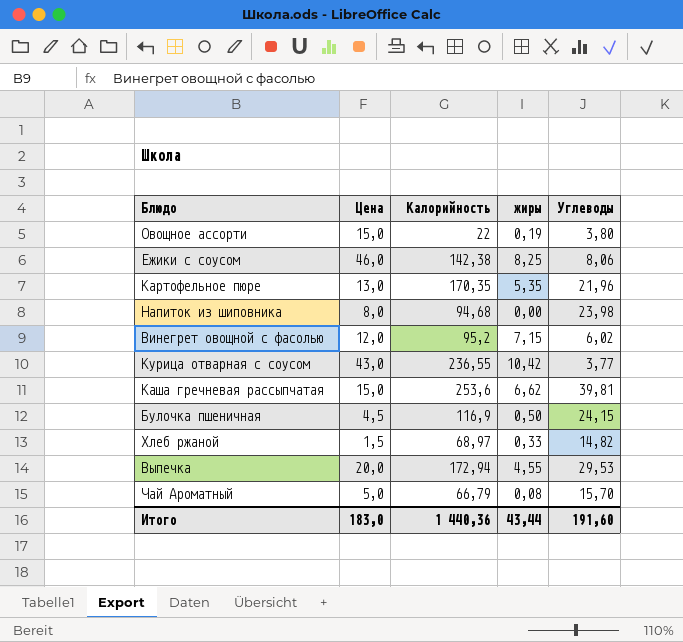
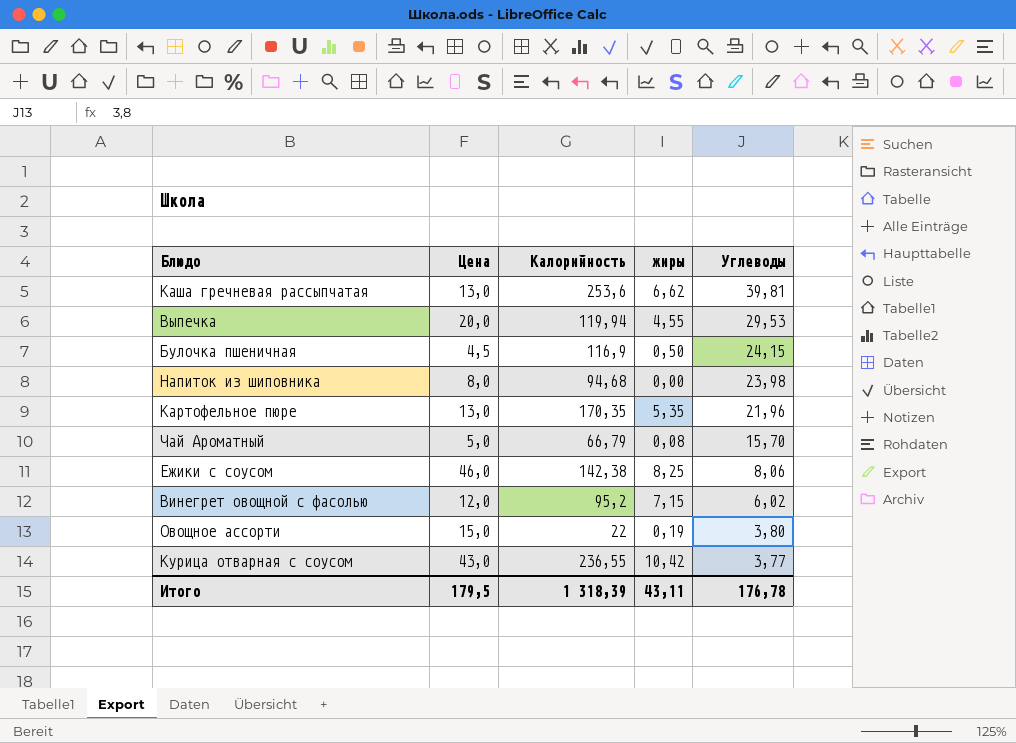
row order: none -> Углеводы descending
row Хлеб ржаной: 1,5 | 68,97 | 0,33 | 14,82 -> none
Каша гречневая рассыпчатая | Цена: 15,0 -> 13,0
Выпечка | Калорийность: 172,94 -> 119,94
Итого | Цена: 183,0 -> 179,5
Итого | Калорийность: 1 440,36 -> 1 318,39
Итого | жиры: 43,44 -> 43,11
Итого | Углеводы: 191,60 -> 176,78

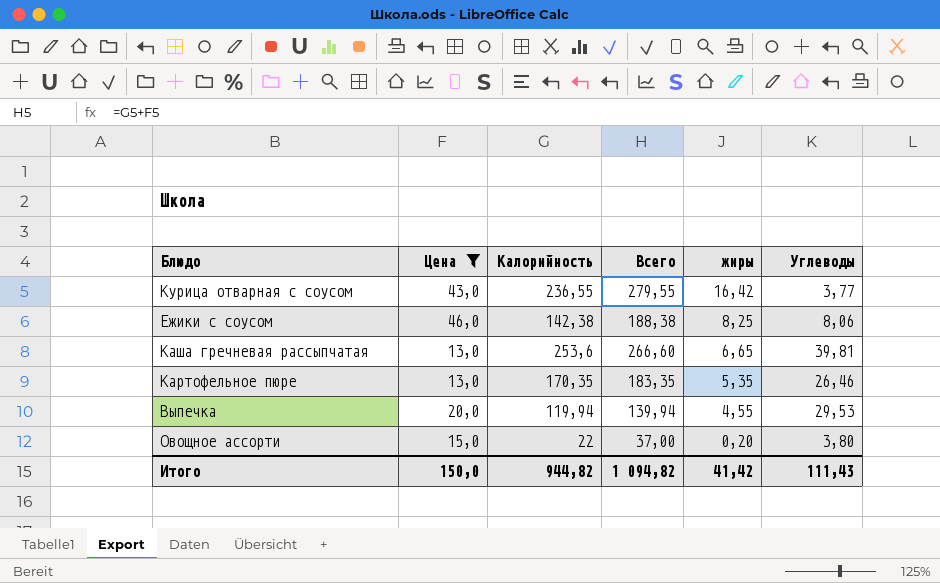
filter: none -> Цена >= 13,0
row order: Углеводы descending -> жиры descending
column Всего | formula: none -> [Цена] + [Калорийность]
Курица отварная с соусом | жиры: 10,42 -> 16,42
Каша гречневая рассыпчатая | жиры: 6,62 -> 6,65
Картофельное пюре | Углеводы: 21,96 -> 26,46
Овощное ассорти | жиры: 0,19 -> 0,20
Итого | Цена: 179,5 -> 150,0
Итого | Калорийность: 1 318,39 -> 944,82
Итого | жиры: 43,11 -> 41,42
Итого | Углеводы: 176,78 -> 111,43

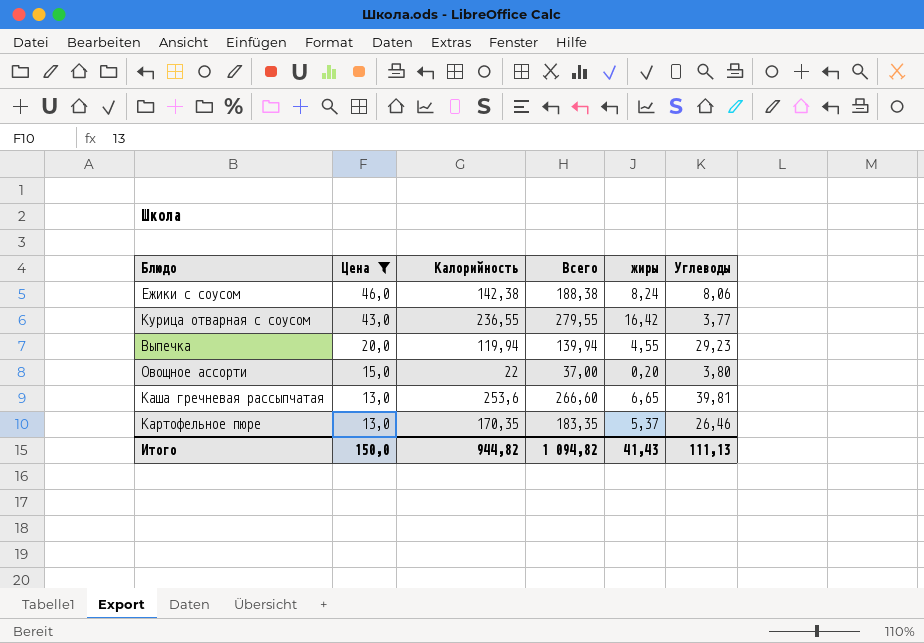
row order: жиры descending -> Цена descending
Ежики с соусом | жиры: 8,25 -> 8,24
Выпечка | Углеводы: 29,53 -> 29,23
Картофельное пюре | жиры: 5,35 -> 5,37
Итого | жиры: 41,42 -> 41,43
Итого | Углеводы: 111,43 -> 111,13

